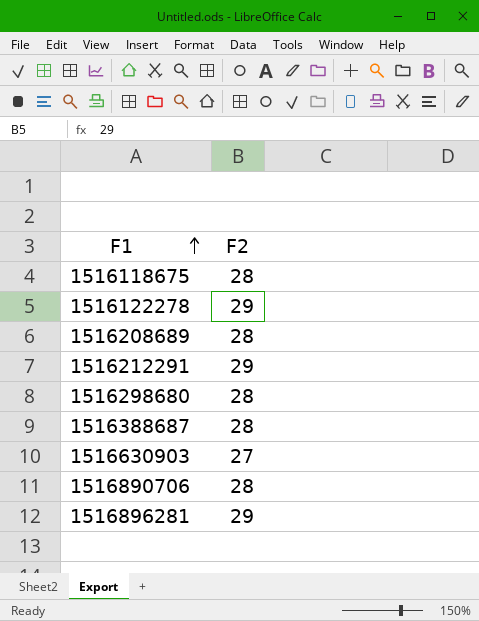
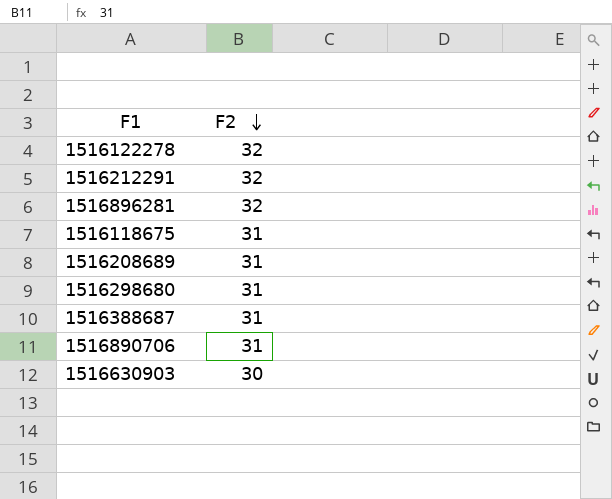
row order: F1 ascending -> F2 descending
1516122278 | F2: 29 -> 32
1516212291 | F2: 29 -> 32
1516896281 | F2: 29 -> 32
1516118675 | F2: 28 -> 31
1516208689 | F2: 28 -> 31
1516298680 | F2: 28 -> 31
1516388687 | F2: 28 -> 31
1516890706 | F2: 28 -> 31
1516630903 | F2: 27 -> 30

